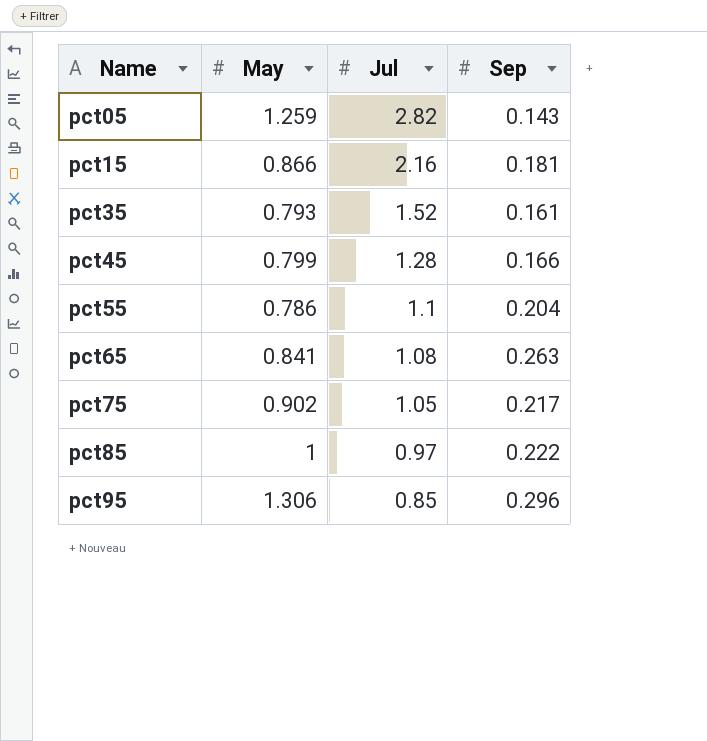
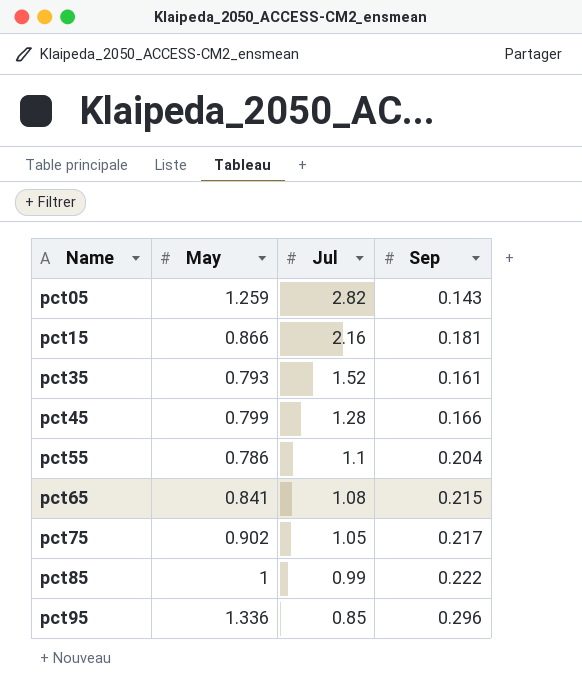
pct65 | Sep: 0.263 -> 0.215
pct85 | Jul: 0.97 -> 0.99
pct95 | May: 1.306 -> 1.336

